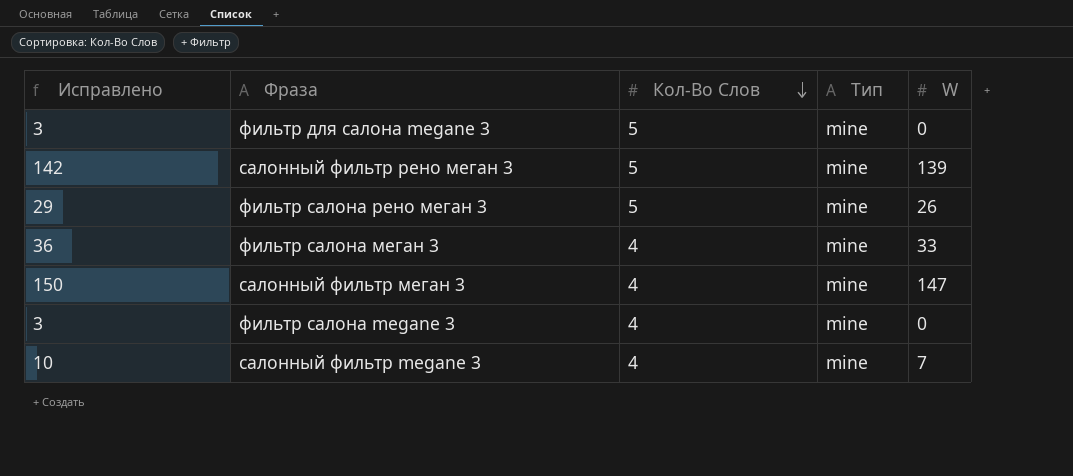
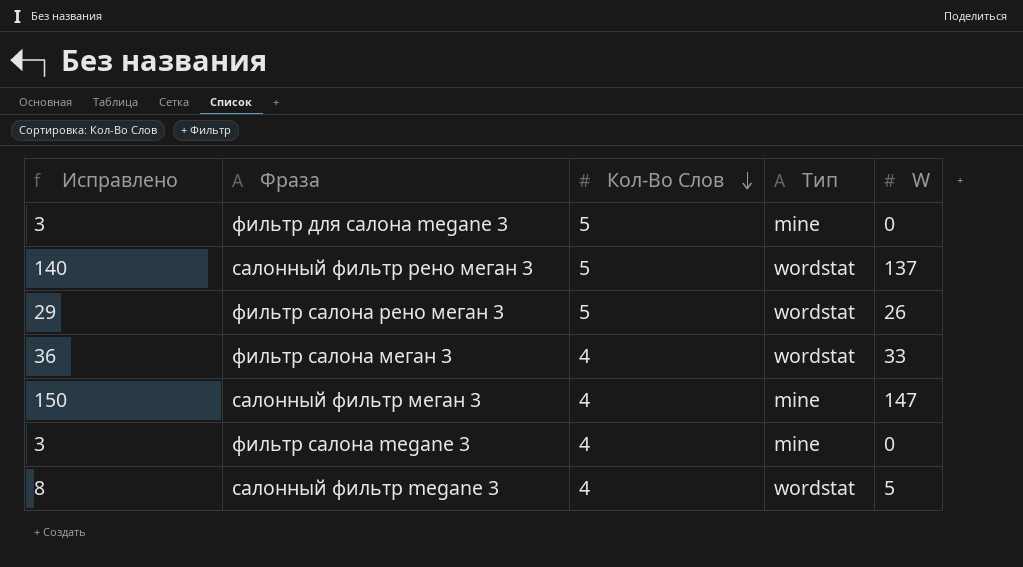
салонный фильтр рено меган 3 | Исправлено: 142 -> 140
салонный фильтр рено меган 3 | Тип: mine -> wordstat
салонный фильтр рено меган 3 | W: 139 -> 137
фильтр салона рено меган 3 | Тип: mine -> wordstat
фильтр салона меган 3 | Тип: mine -> wordstat
салонный фильтр megane 3 | Исправлено: 10 -> 8
салонный фильтр megane 3 | Тип: mine -> wordstat
салонный фильтр megane 3 | W: 7 -> 5

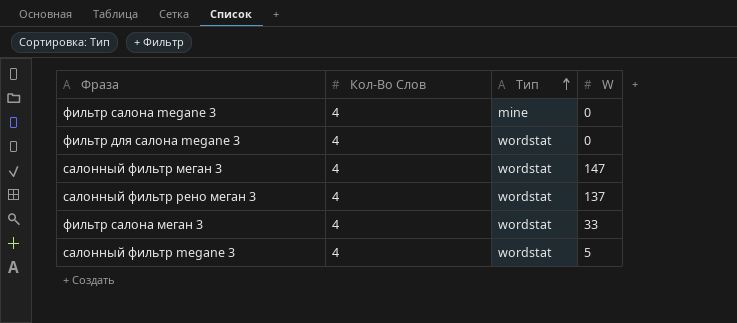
row order: Кол-Во Слов descending -> Тип ascending
column Исправлено | formula: [W] + 3 -> none
row фильтр салона рено меган 3: 29 | 5 | wordstat | 26 -> none
фильтр для салона megane 3 | Кол-Во Слов: 5 -> 4
фильтр для салона megane 3 | Тип: mine -> wordstat
салонный фильтр меган 3 | Тип: mine -> wordstat
салонный фильтр рено меган 3 | Кол-Во Слов: 5 -> 4

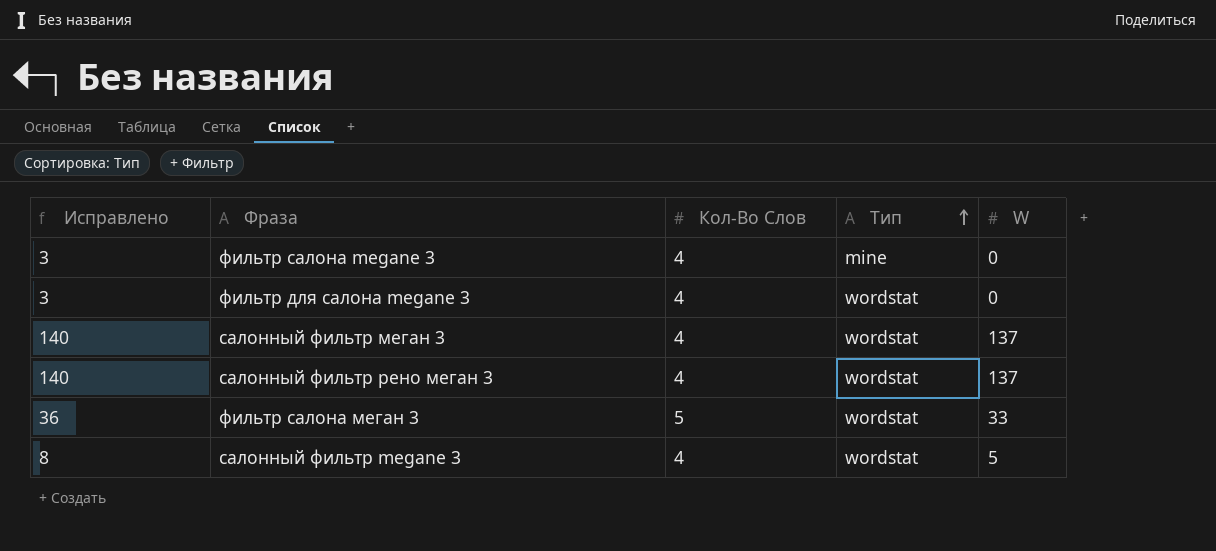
column Исправлено | formula: none -> [W] + 3
салонный фильтр меган 3 | W: 147 -> 137
фильтр салона меган 3 | Кол-Во Слов: 4 -> 5

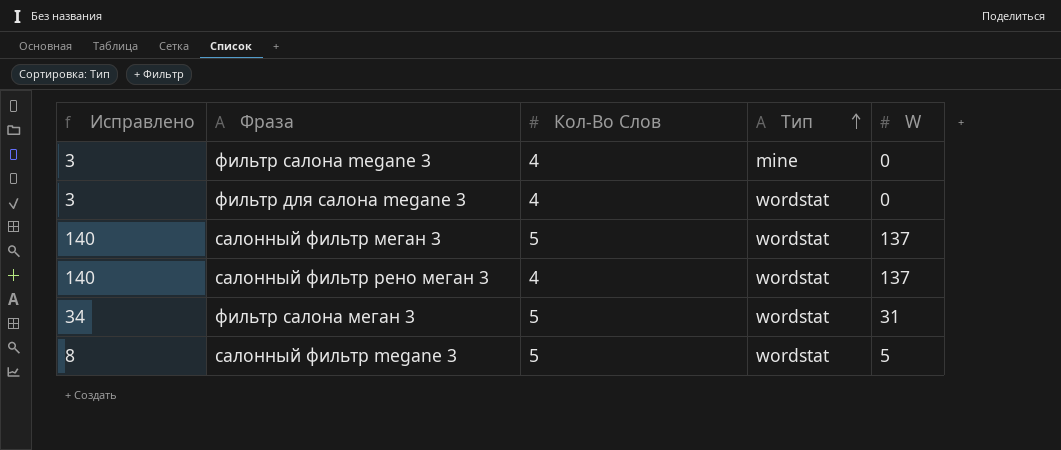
салонный фильтр меган 3 | Кол-Во Слов: 4 -> 5
фильтр салона меган 3 | Исправлено: 36 -> 34
фильтр салона меган 3 | W: 33 -> 31
салонный фильтр megane 3 | Кол-Во Слов: 4 -> 5

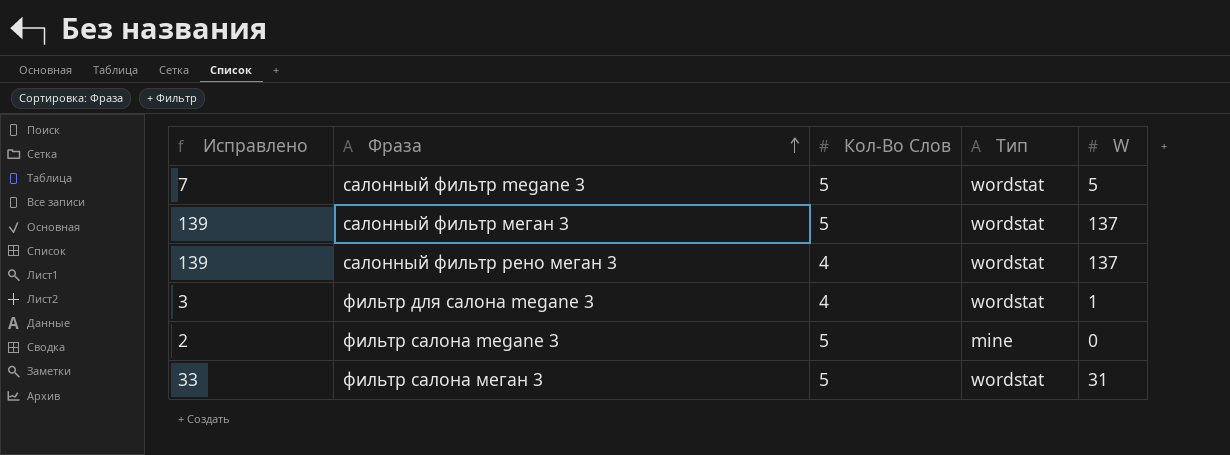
row order: Тип ascending -> Фраза ascending
column Исправлено | formula: [W] + 3 -> [W] + 2
фильтр для салона megane 3 | W: 0 -> 1
фильтр салона megane 3 | Кол-Во Слов: 4 -> 5

